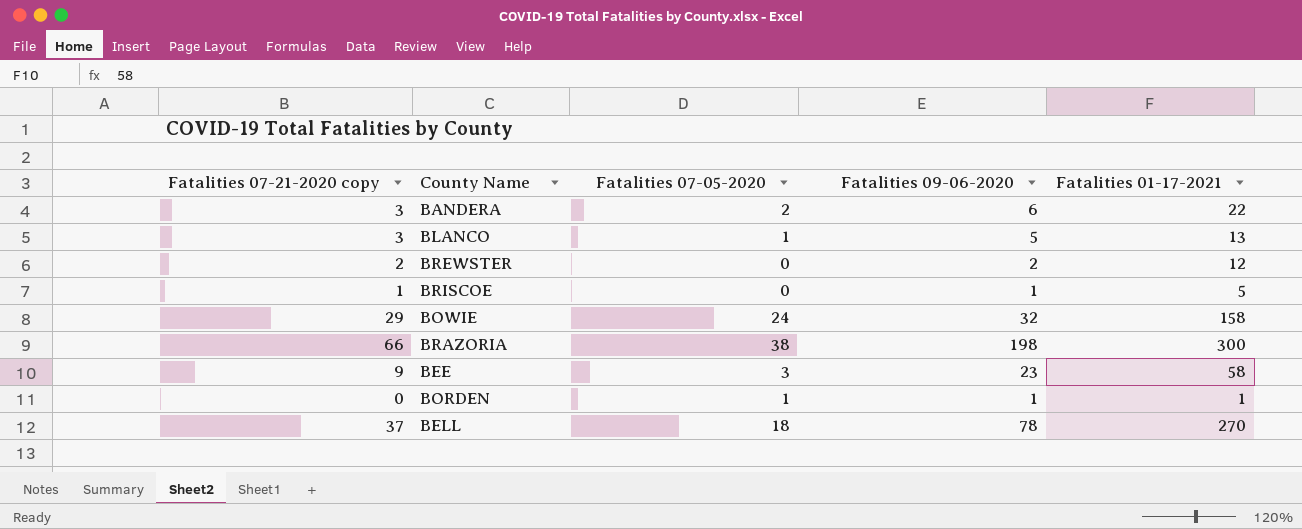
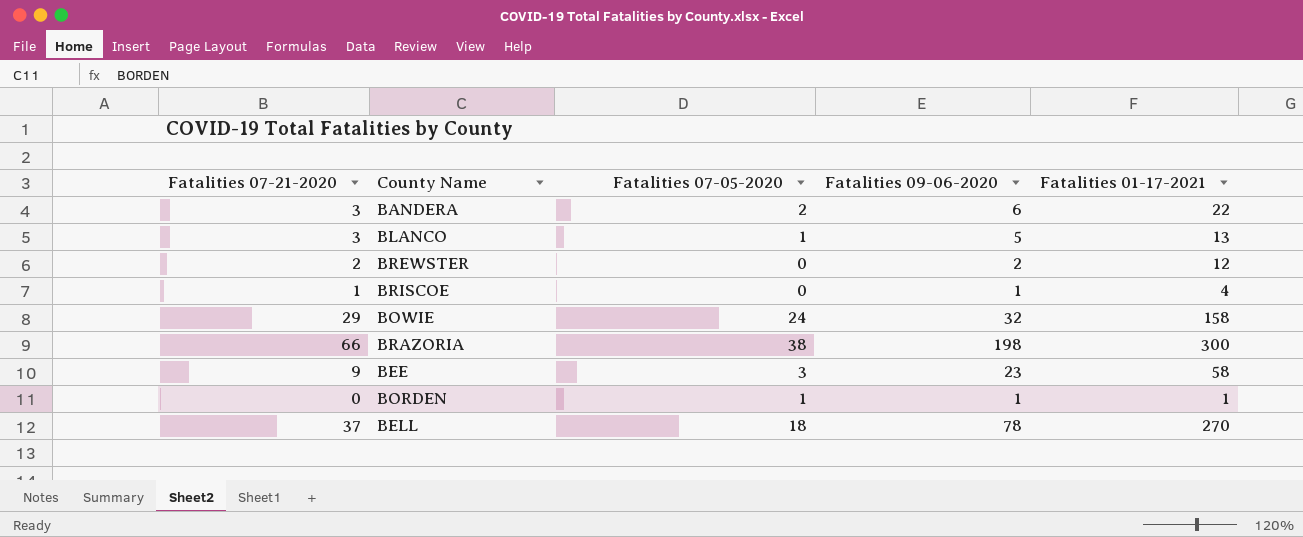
column name: Fatalities 07-21-2020 copy -> Fatalities 07-21-2020
BRISCOE | Fatalities 01-17-2021: 5 -> 4

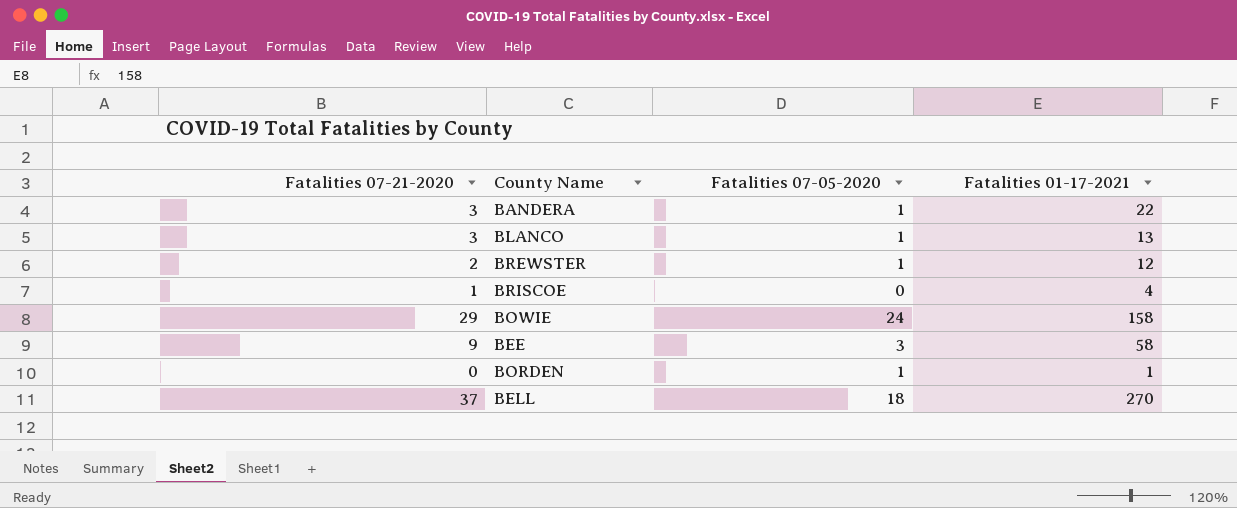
column Fatalities 09-06-2020 | position: 4 -> none
row BRAZORIA: 66 | 38 | 198 | 300 -> none
BANDERA | Fatalities 07-05-2020: 2 -> 1
BREWSTER | Fatalities 07-05-2020: 0 -> 1

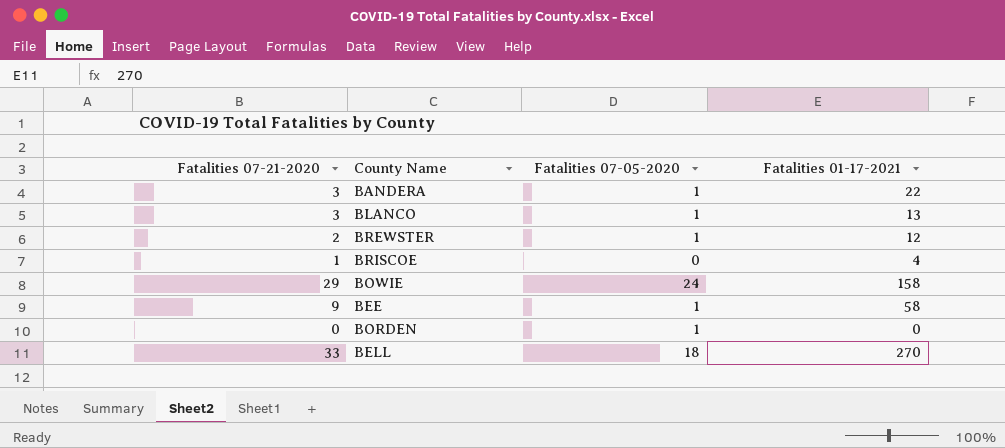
BEE | Fatalities 07-05-2020: 3 -> 1
BORDEN | Fatalities 01-17-2021: 1 -> 0
BELL | Fatalities 07-21-2020: 37 -> 33

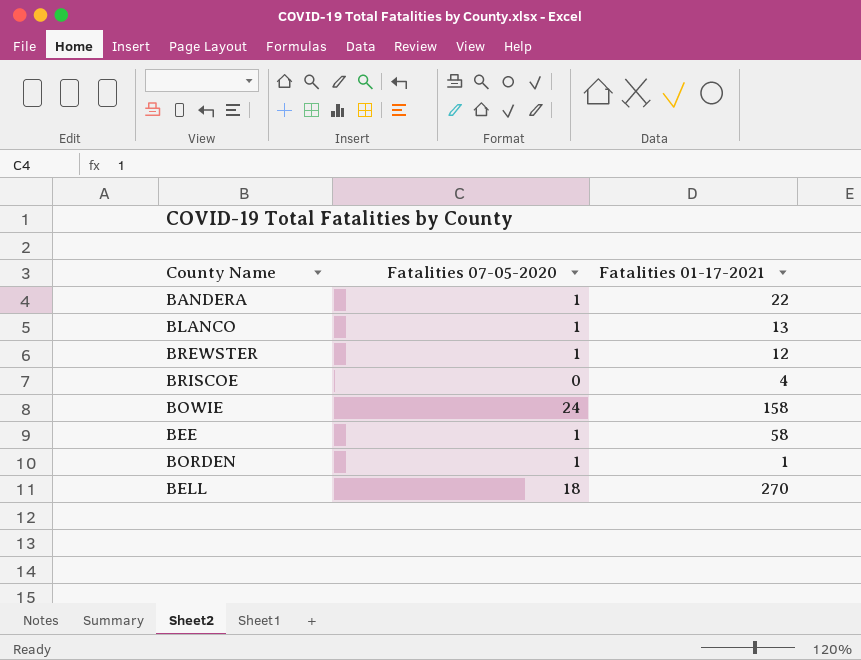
column Fatalities 07-21-2020 | position: 1 -> none
BORDEN | Fatalities 01-17-2021: 0 -> 1

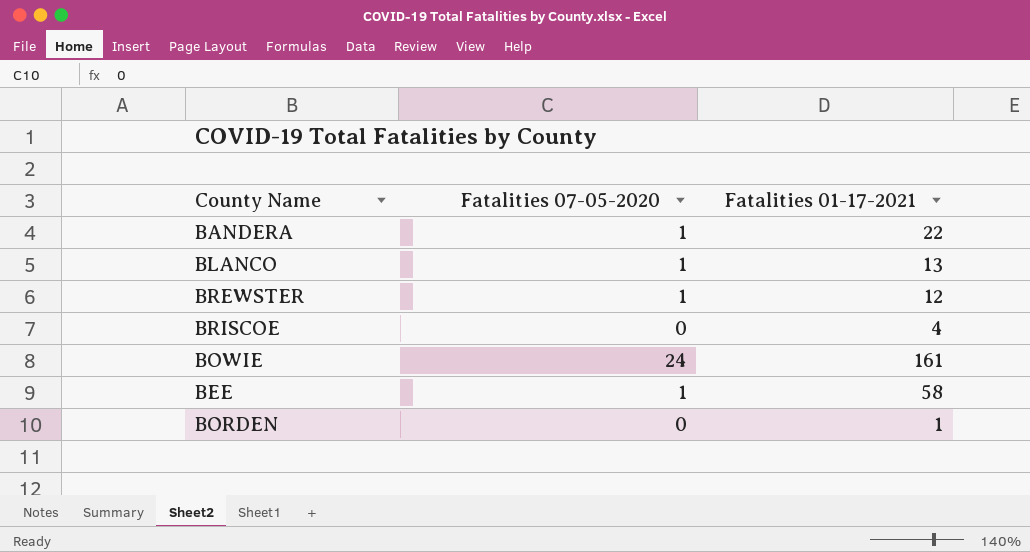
row BELL: 18 | 270 -> none
BOWIE | Fatalities 01-17-2021: 158 -> 161
BORDEN | Fatalities 07-05-2020: 1 -> 0

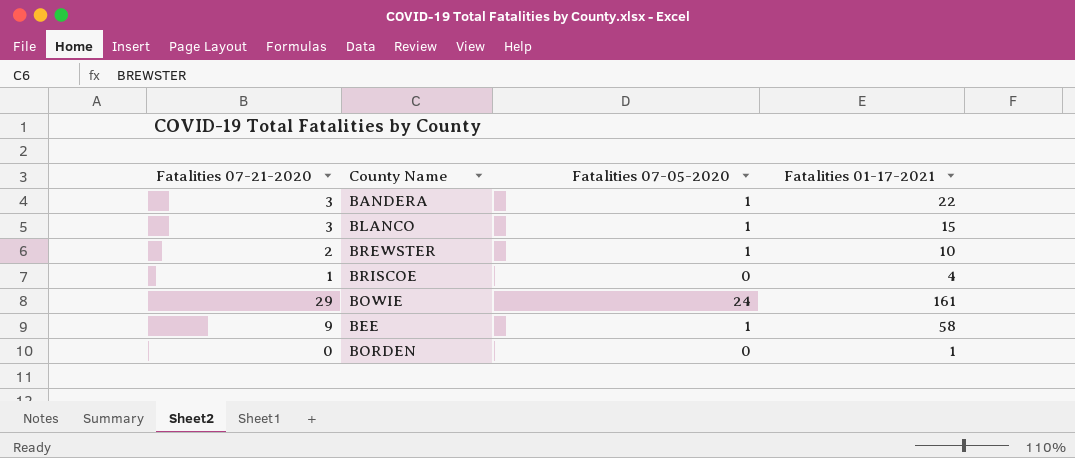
column Fatalities 07-21-2020 | position: none -> 1
BLANCO | Fatalities 01-17-2021: 13 -> 15
BREWSTER | Fatalities 01-17-2021: 12 -> 10

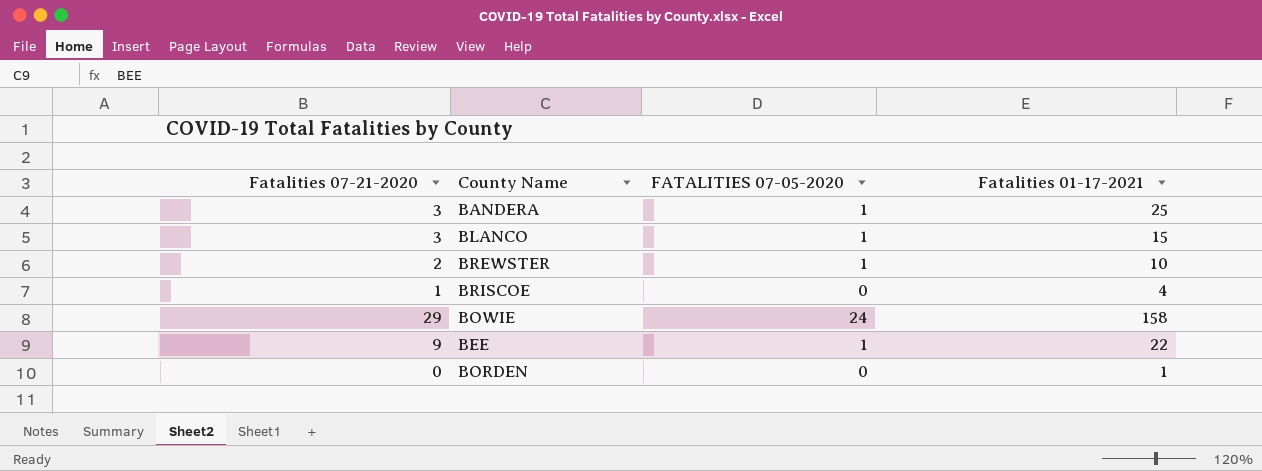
column name: Fatalities 07-05-2020 -> FATALITIES 07-05-2020
BANDERA | Fatalities 01-17-2021: 22 -> 25
BOWIE | Fatalities 01-17-2021: 161 -> 158
BEE | Fatalities 01-17-2021: 58 -> 22

